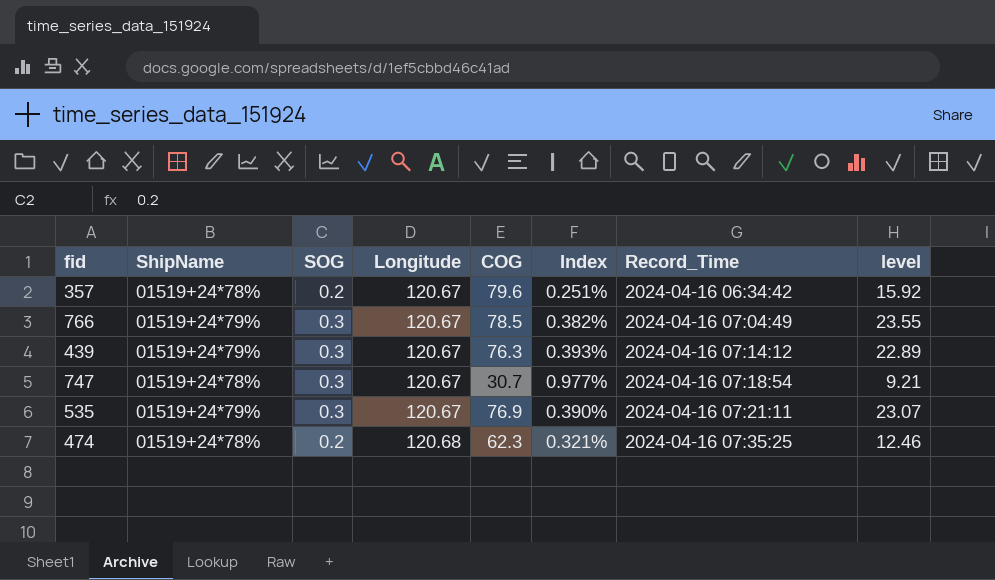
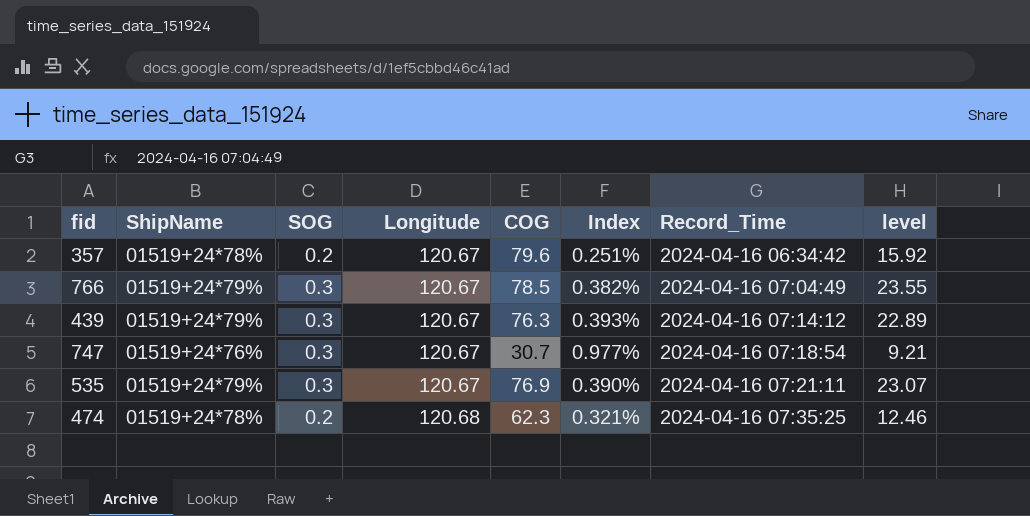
747 | ShipName: 01519+24*78% -> 01519+24*76%

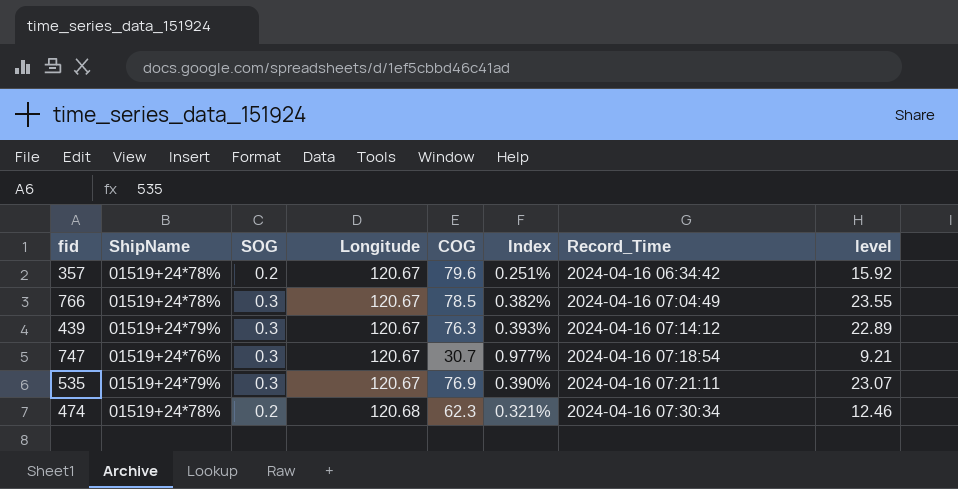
766 | ShipName: 01519+24*79% -> 01519+24*78%
474 | Record_Time: 2024-04-16 07:35:25 -> 2024-04-16 07:30:34

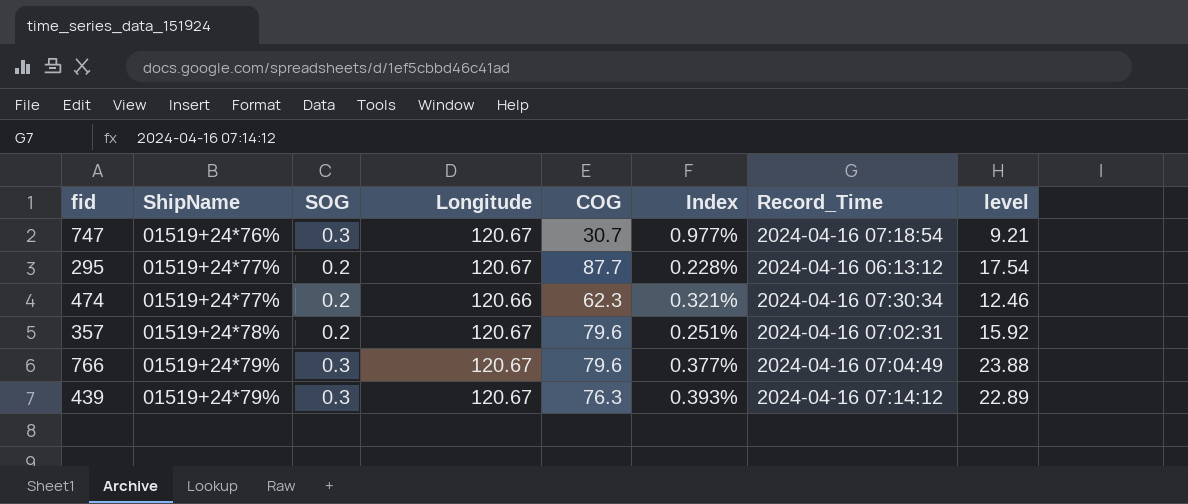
row order: Longitude ascending -> ShipName ascending
row 535: 01519+24*79% | 0.3 | 120.67 | 76.9 | 0.390% | 2024-04-16 07:21:11 | 23.07 -> none
row 295: none -> 01519+24*77% | 0.2 | 120.67 | 87.7 | 0.228% | 2024-04-16 06:13:12 | 17.54
474 | ShipName: 01519+24*78% -> 01519+24*77%
474 | Longitude: 120.68 -> 120.66
357 | Record_Time: 2024-04-16 06:34:42 -> 2024-04-16 07:02:31
766 | ShipName: 01519+24*78% -> 01519+24*79%
766 | COG: 78.5 -> 79.6
766 | Index: 0.382% -> 0.377%
766 | level: 23.55 -> 23.88

